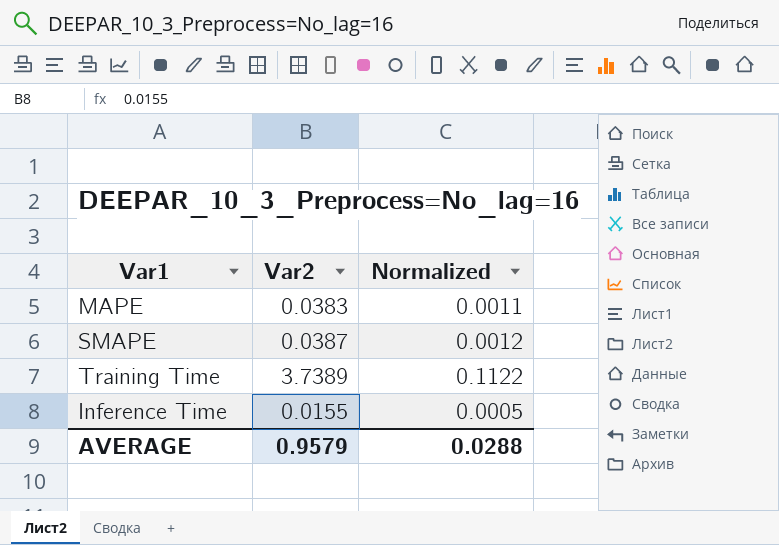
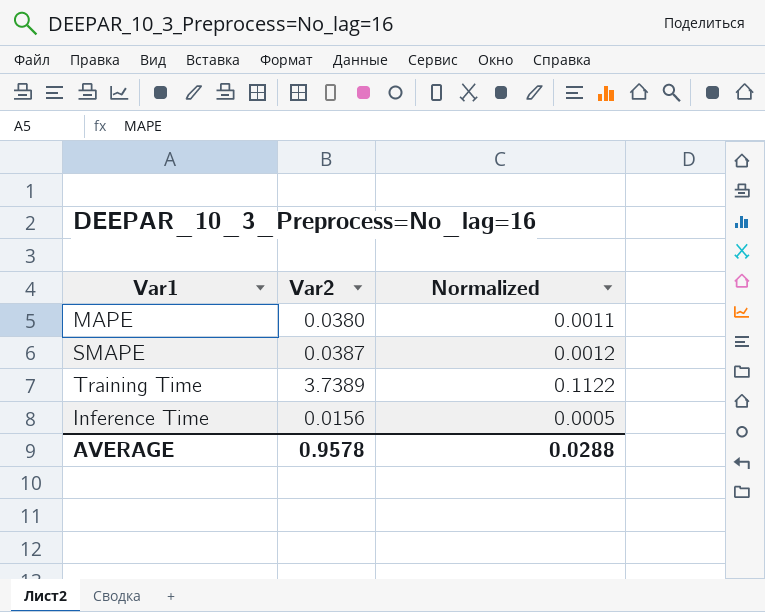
MAPE | Var2: 0.0383 -> 0.0380
Inference Time | Var2: 0.0155 -> 0.0156
AVERAGE | Var2: 0.9579 -> 0.9578

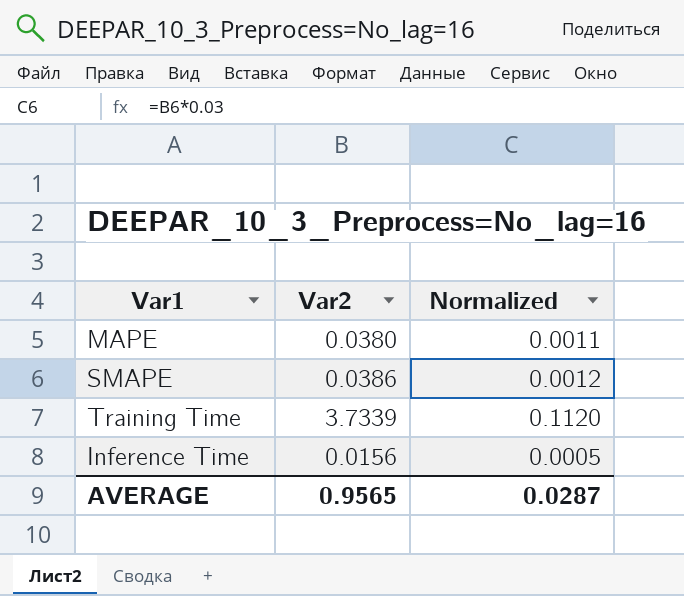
SMAPE | Var2: 0.0387 -> 0.0386
Training Time | Var2: 3.7389 -> 3.7339
Training Time | Normalized: 0.1122 -> 0.1120
AVERAGE | Var2: 0.9578 -> 0.9565
AVERAGE | Normalized: 0.0288 -> 0.0287

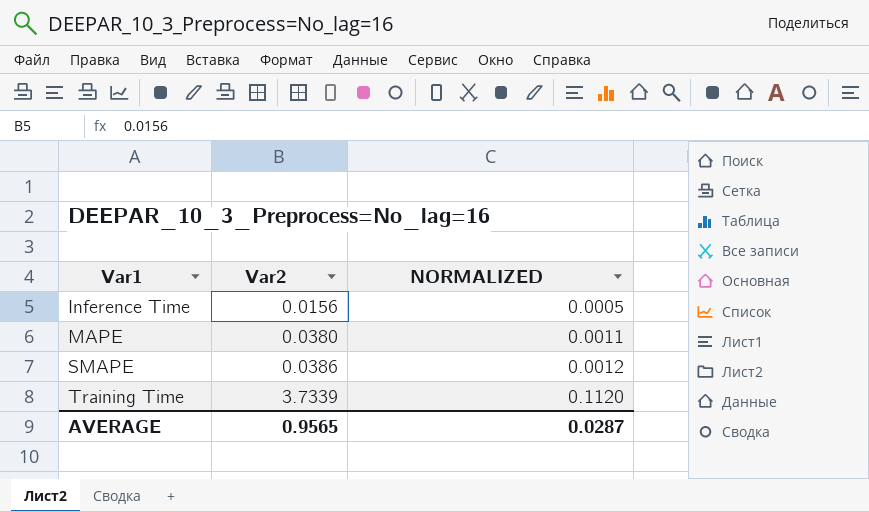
row order: none -> Var1 ascending
column name: Normalized -> NORMALIZED

